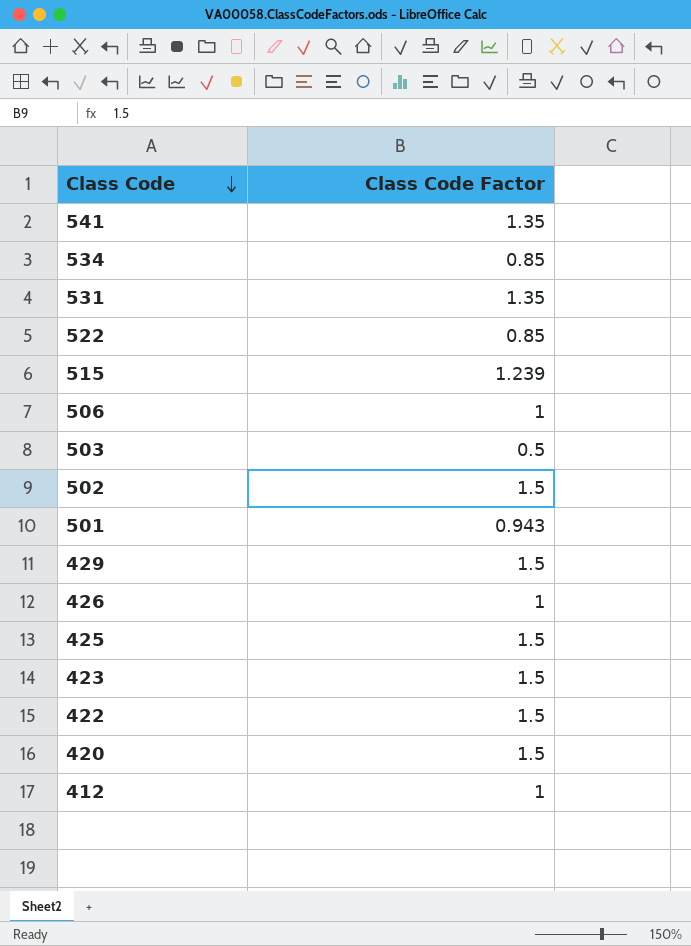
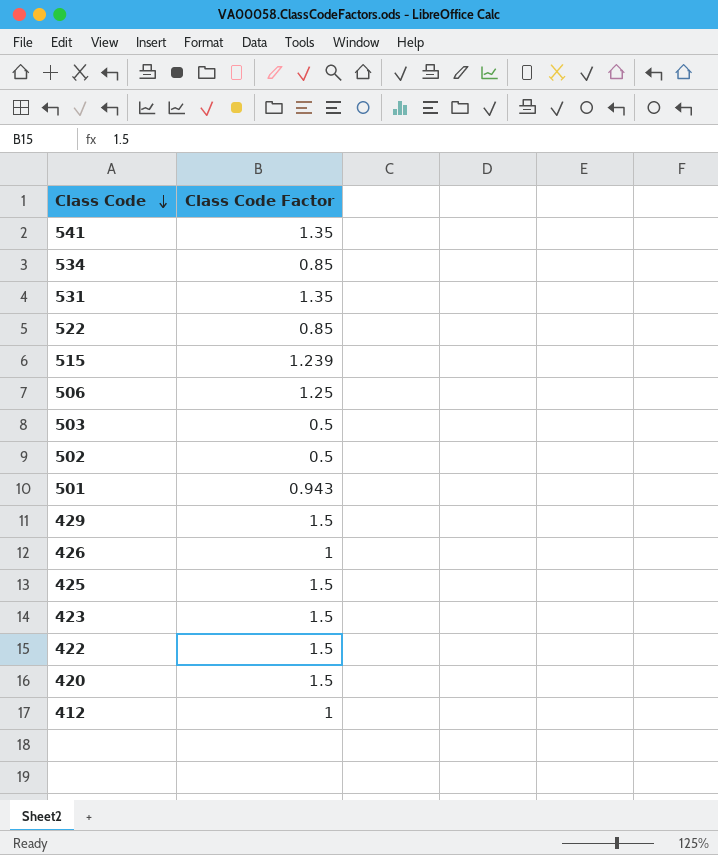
506 | Class Code Factor: 1 -> 1.25
502 | Class Code Factor: 1.5 -> 0.5

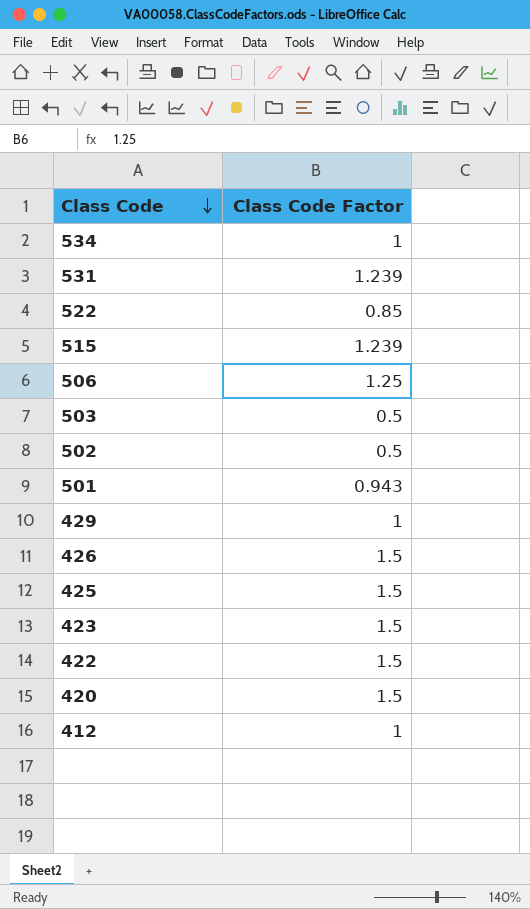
row 541: 1.35 -> none
534 | Class Code Factor: 0.85 -> 1
531 | Class Code Factor: 1.35 -> 1.239
429 | Class Code Factor: 1.5 -> 1
426 | Class Code Factor: 1 -> 1.5

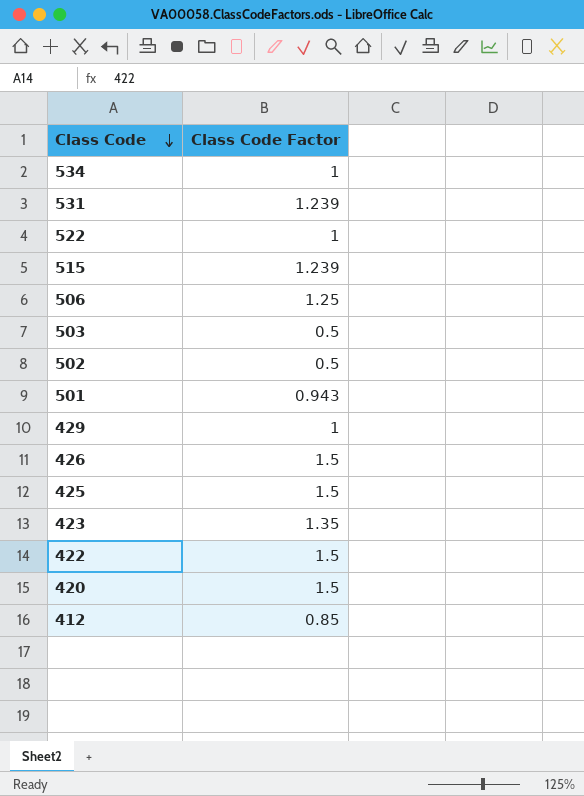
522 | Class Code Factor: 0.85 -> 1
423 | Class Code Factor: 1.5 -> 1.35
412 | Class Code Factor: 1 -> 0.85

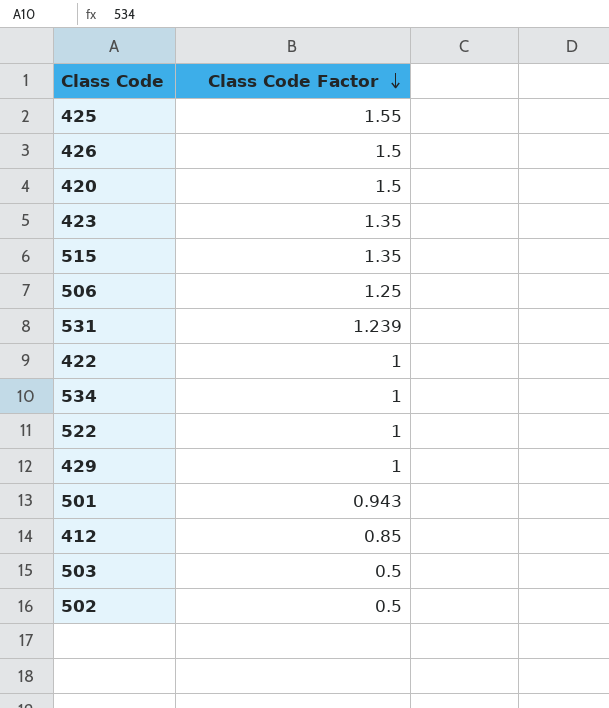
row order: Class Code descending -> Class Code Factor descending
425 | Class Code Factor: 1.5 -> 1.55
515 | Class Code Factor: 1.239 -> 1.35
422 | Class Code Factor: 1.5 -> 1

